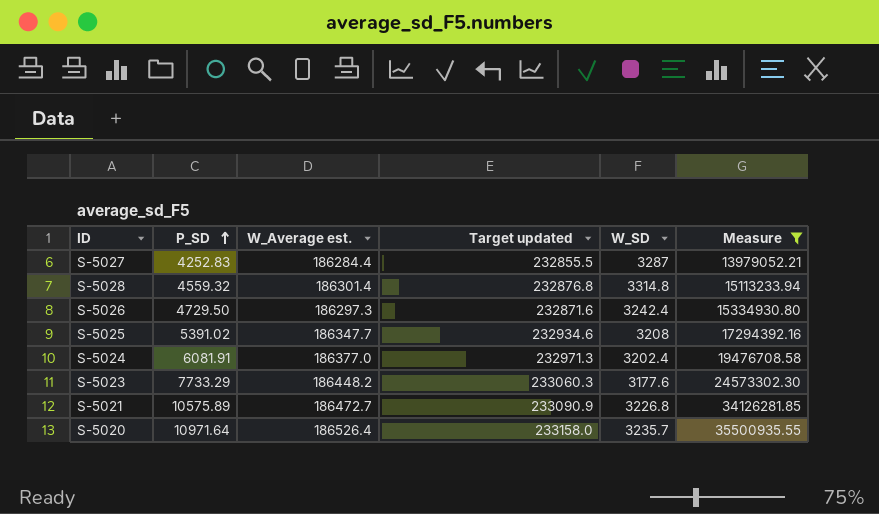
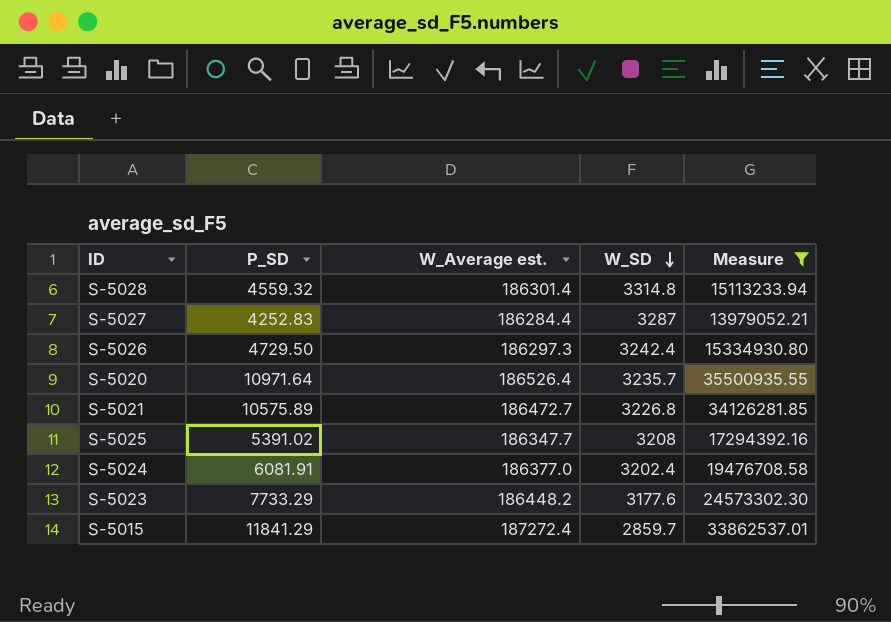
row order: P_SD ascending -> W_SD descending
column Target updated | formula: [W_Average est.] * 1.25 -> none
row S-5015: none -> 11841.29 | 187272.4 | 2859.7 | 33862537.01

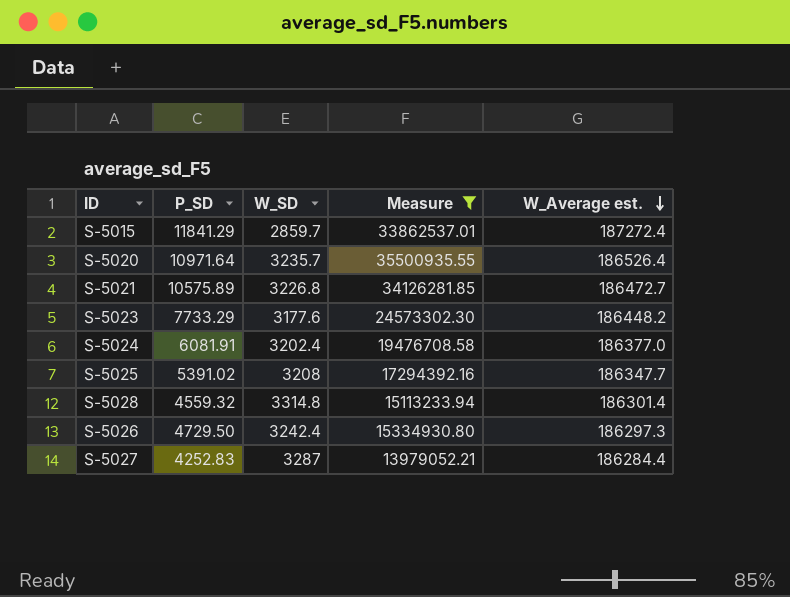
row order: W_SD descending -> W_Average est. descending
column W_Average est. | position: 3 -> 5

